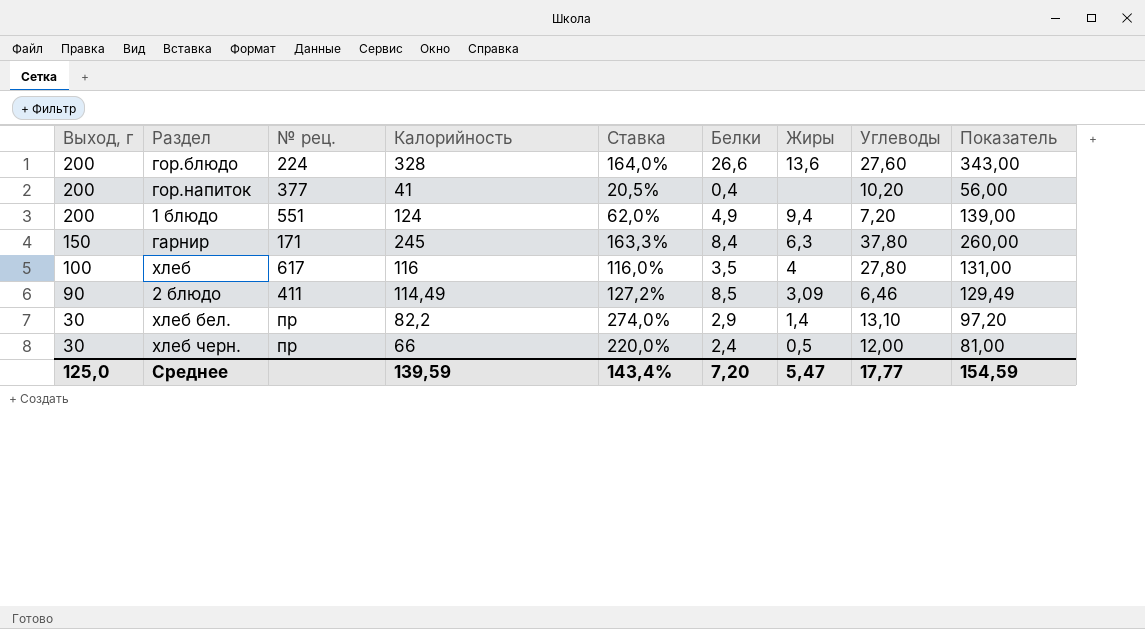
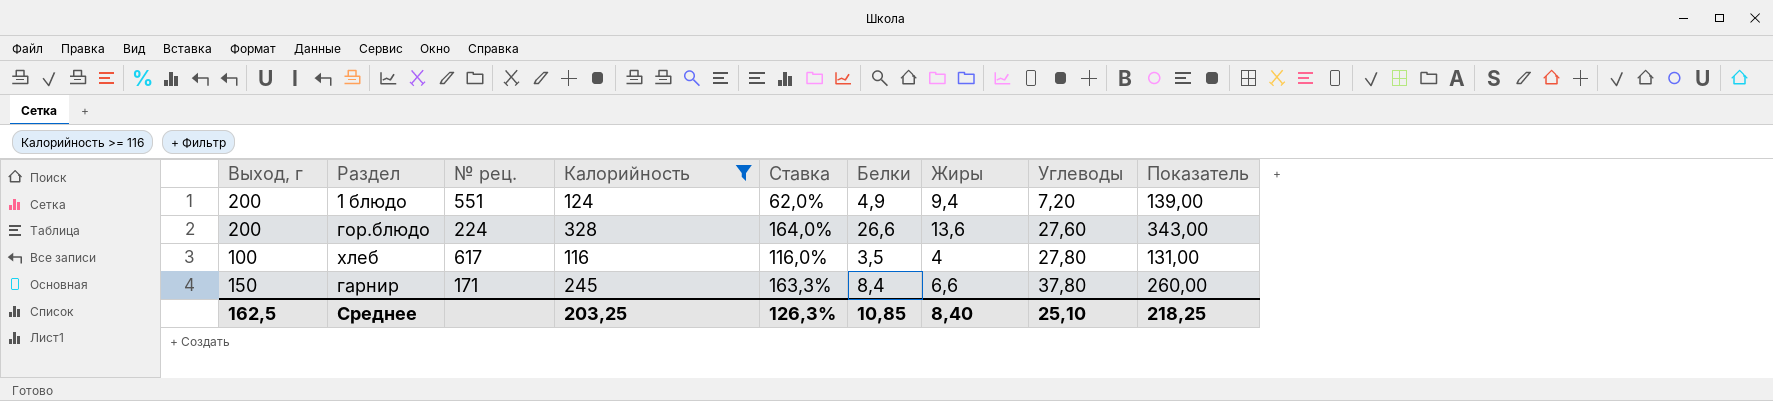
filter: none -> Калорийность >= 116
row order: Выход, г descending -> Углеводы ascending
гарнир | Жиры: 6,3 -> 6,6
Среднее | Выход, г: 125,0 -> 162,5
Среднее | Калорийность: 139,59 -> 203,25
Среднее | Ставка: 143,4% -> 126,3%
Среднее | Белки: 7,20 -> 10,85
Среднее | Жиры: 5,47 -> 8,40
Среднее | Углеводы: 17,77 -> 25,10
Среднее | Показатель: 154,59 -> 218,25

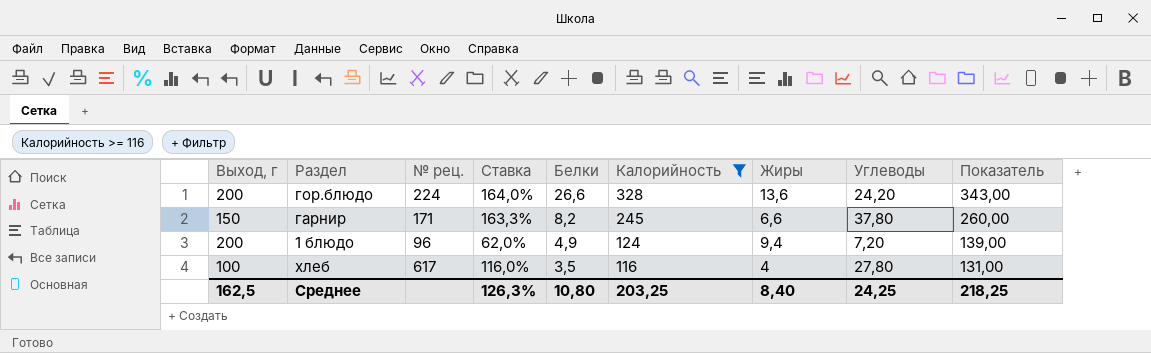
row order: Углеводы ascending -> Белки descending
column Калорийность | position: 4 -> 6
гор.блюдо | Углеводы: 27,60 -> 24,20
гарнир | Белки: 8,4 -> 8,2
1 блюдо | № рец.: 551 -> 96
Среднее | Белки: 10,85 -> 10,80
Среднее | Углеводы: 25,10 -> 24,25

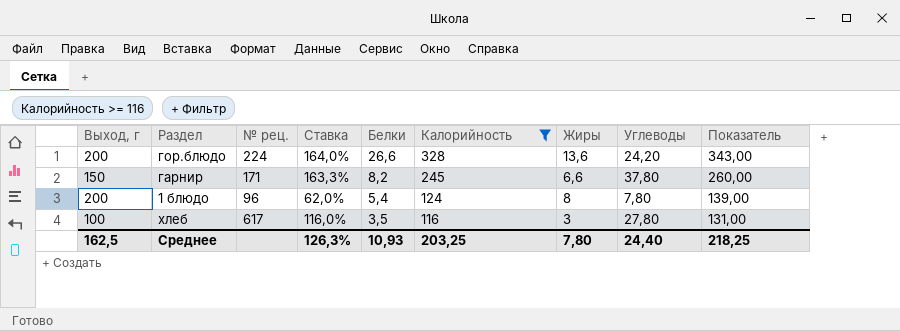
1 блюдо | Белки: 4,9 -> 5,4
1 блюдо | Жиры: 9,4 -> 8
1 блюдо | Углеводы: 7,20 -> 7,80
хлеб | Жиры: 4 -> 3
Среднее | Белки: 10,80 -> 10,93
Среднее | Жиры: 8,40 -> 7,80
Среднее | Углеводы: 24,25 -> 24,40

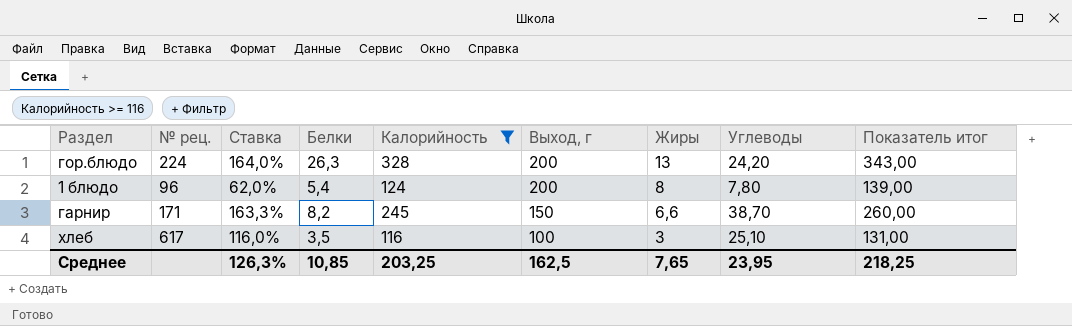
row order: Белки descending -> Выход, г descending
column Выход, г | position: 1 -> 6
column name: Показатель -> Показатель итог
гор.блюдо | Белки: 26,6 -> 26,3
гор.блюдо | Жиры: 13,6 -> 13
гарнир | Углеводы: 37,80 -> 38,70
хлеб | Углеводы: 27,80 -> 25,10
Среднее | Белки: 10,93 -> 10,85
Среднее | Жиры: 7,80 -> 7,65
Среднее | Углеводы: 24,40 -> 23,95

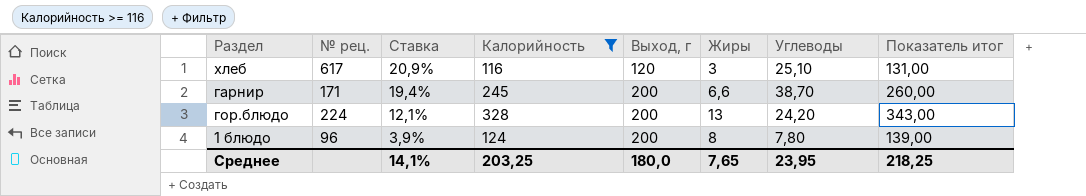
row order: Выход, г descending -> Ставка descending
column Белки | position: 4 -> none
column Ставка | formula: [Калорийность] / [Выход, г] -> [Углеводы] / [Выход, г]
хлеб | Выход, г: 100 -> 120
гарнир | Выход, г: 150 -> 200
Среднее | Ставка: 126,3% -> 14,1%
Среднее | Выход, г: 162,5 -> 180,0

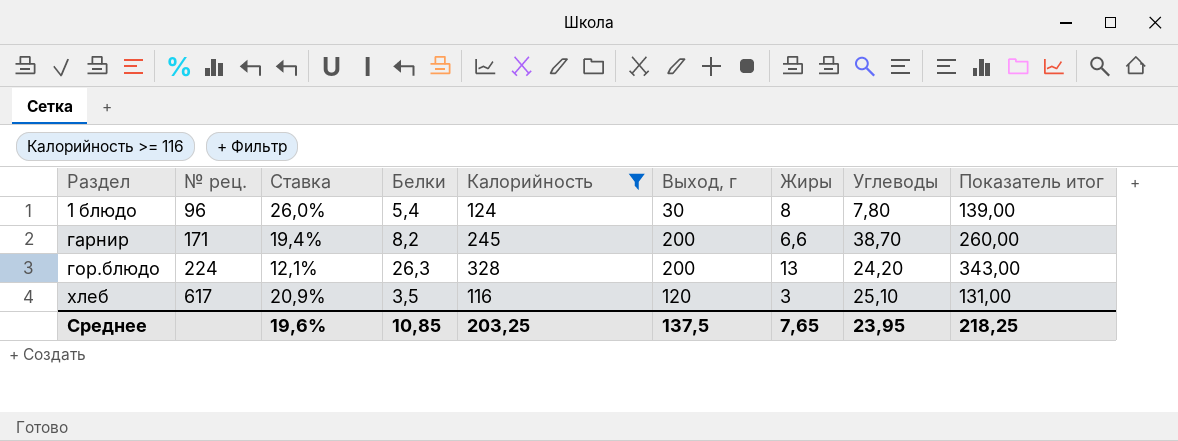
row order: Ставка descending -> Раздел ascending
column Белки | position: none -> 4
1 блюдо | Ставка: 3,9% -> 26,0%
1 блюдо | Выход, г: 200 -> 30
Среднее | Ставка: 14,1% -> 19,6%
Среднее | Выход, г: 180,0 -> 137,5

